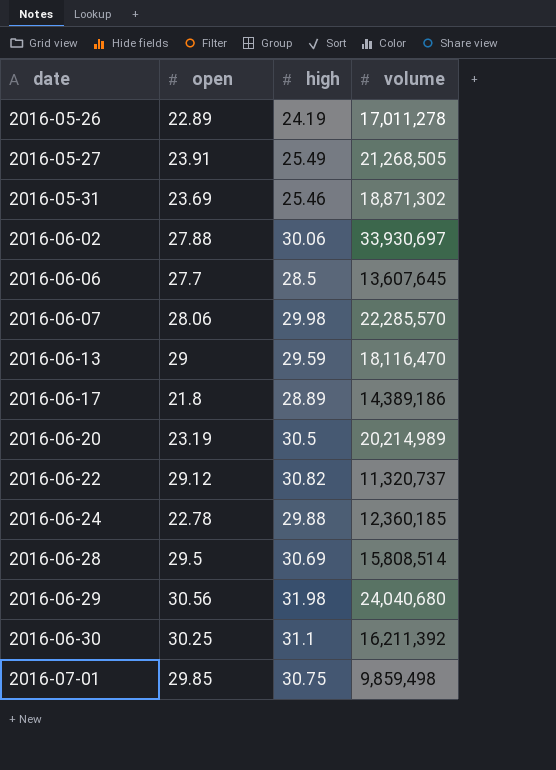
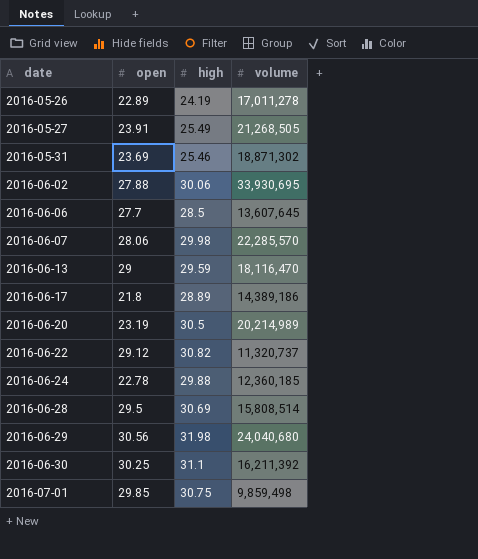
2016-06-02 | volume: 33,930,697 -> 33,930,695

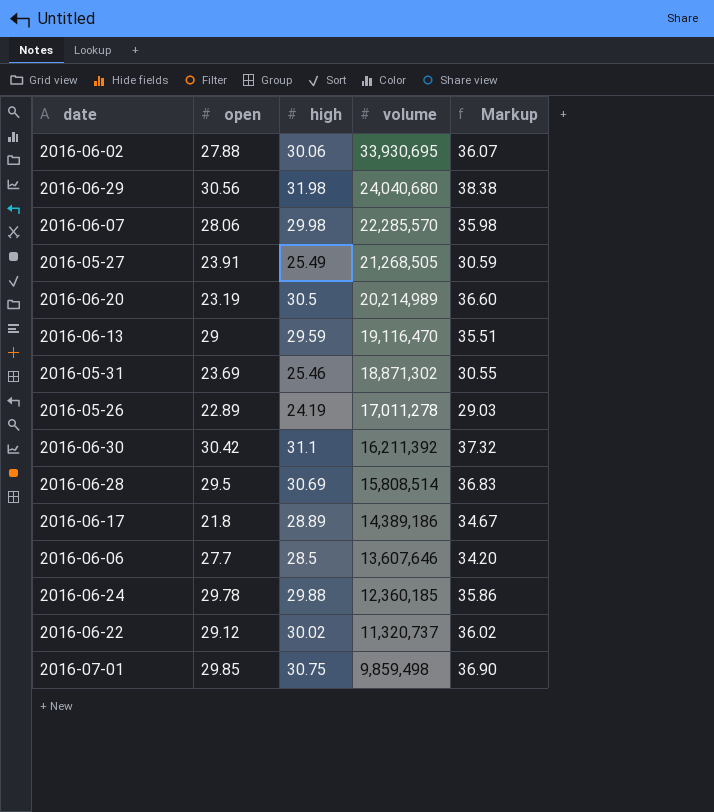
row order: date ascending -> volume descending
column Markup | formula: none -> [high] * 1.2
2016-06-13 | volume: 18,116,470 -> 19,116,470
2016-06-30 | open: 30.25 -> 30.42
2016-06-06 | volume: 13,607,645 -> 13,607,646
2016-06-24 | open: 22.78 -> 29.78
2016-06-22 | high: 30.82 -> 30.02

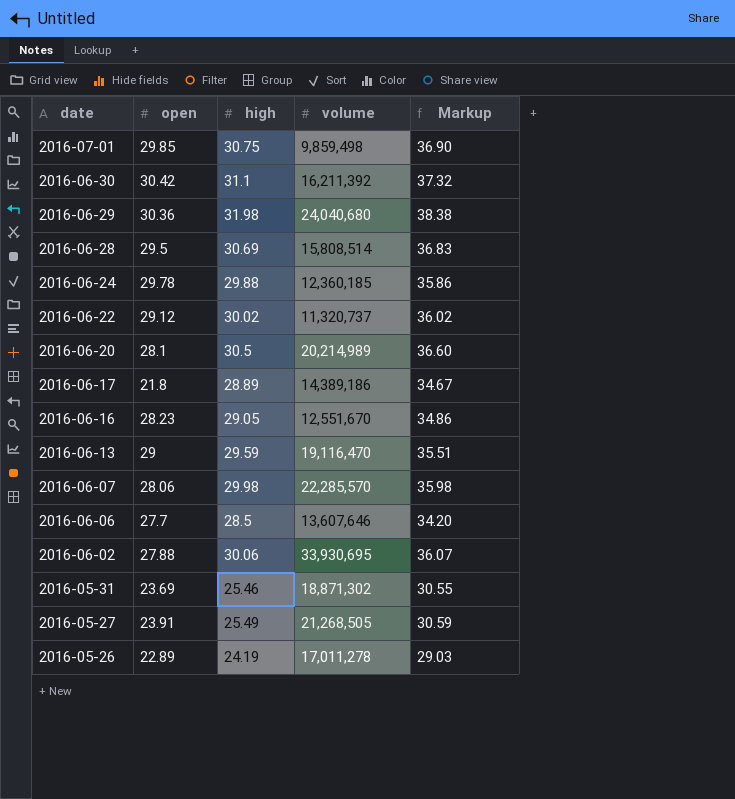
row order: volume descending -> date descending
2016-06-29 | open: 30.56 -> 30.36
2016-06-20 | open: 23.19 -> 28.1
row 2016-06-16: none -> 28.23 | 29.05 | 12,551,670 | 34.86

